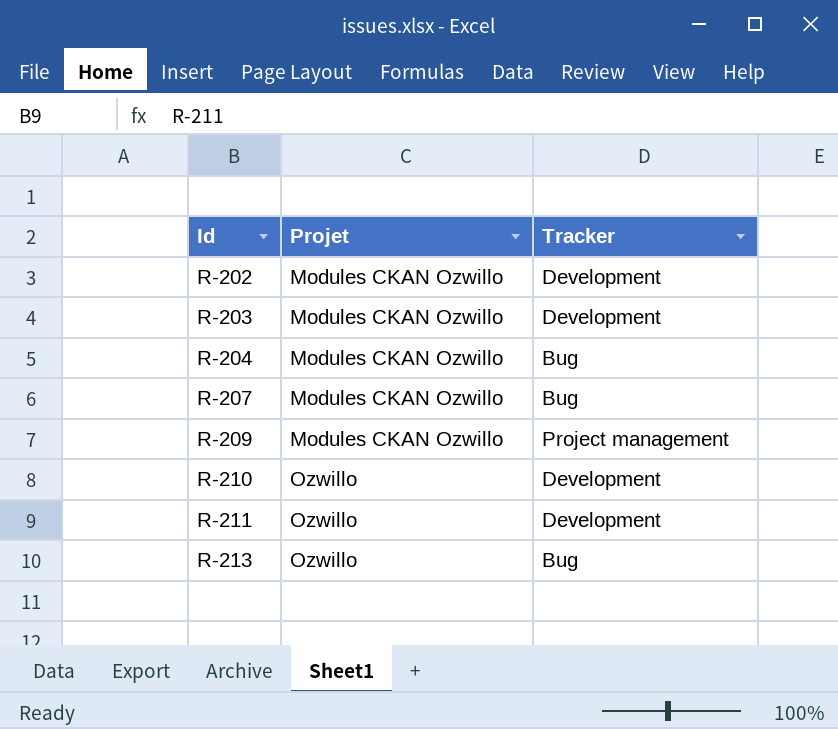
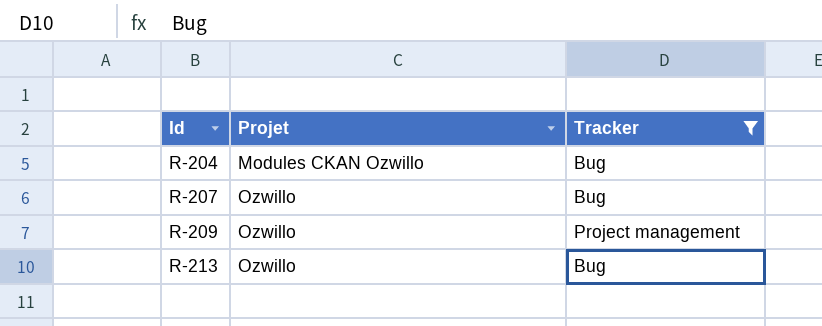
filter: none -> Tracker != Development
R-207 | Projet: Modules CKAN Ozwillo -> Ozwillo
R-209 | Projet: Modules CKAN Ozwillo -> Ozwillo

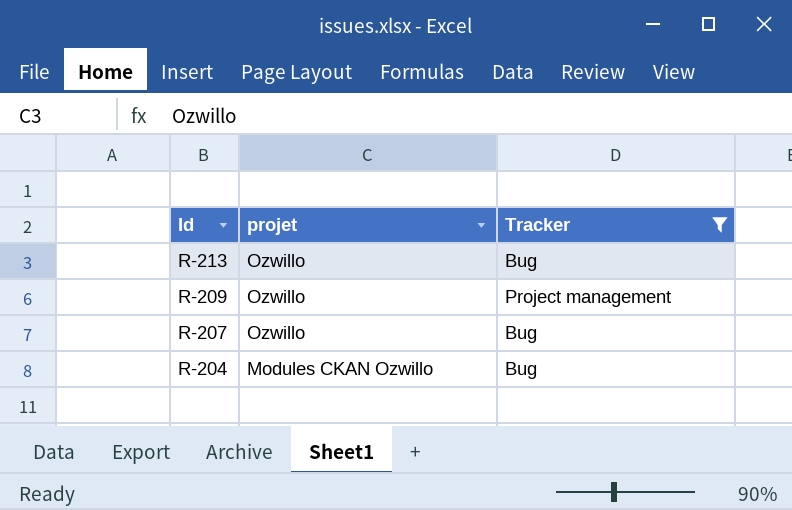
row order: Id ascending -> Id descending
column name: Projet -> projet

